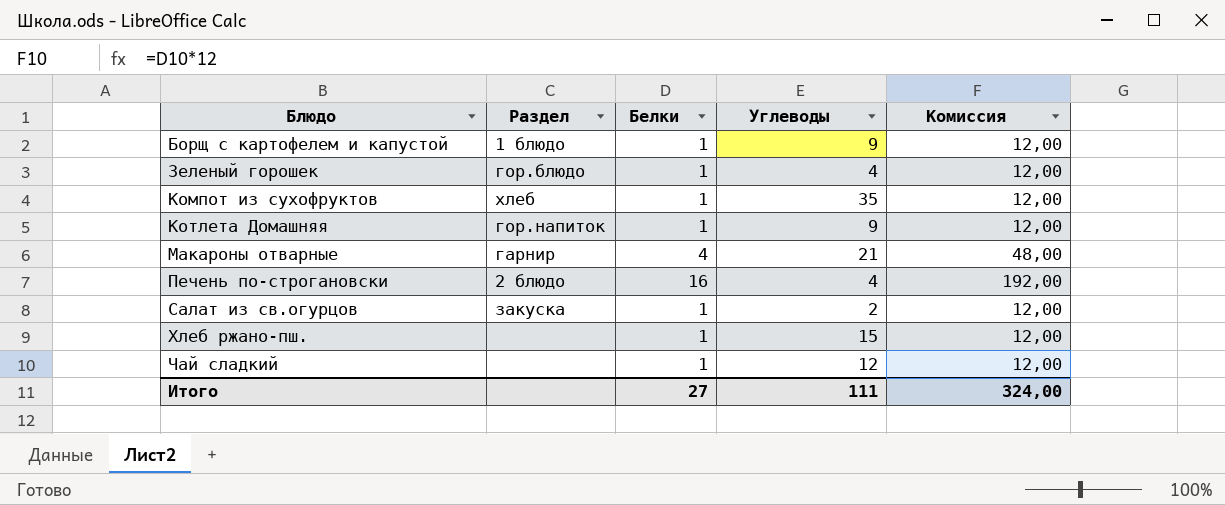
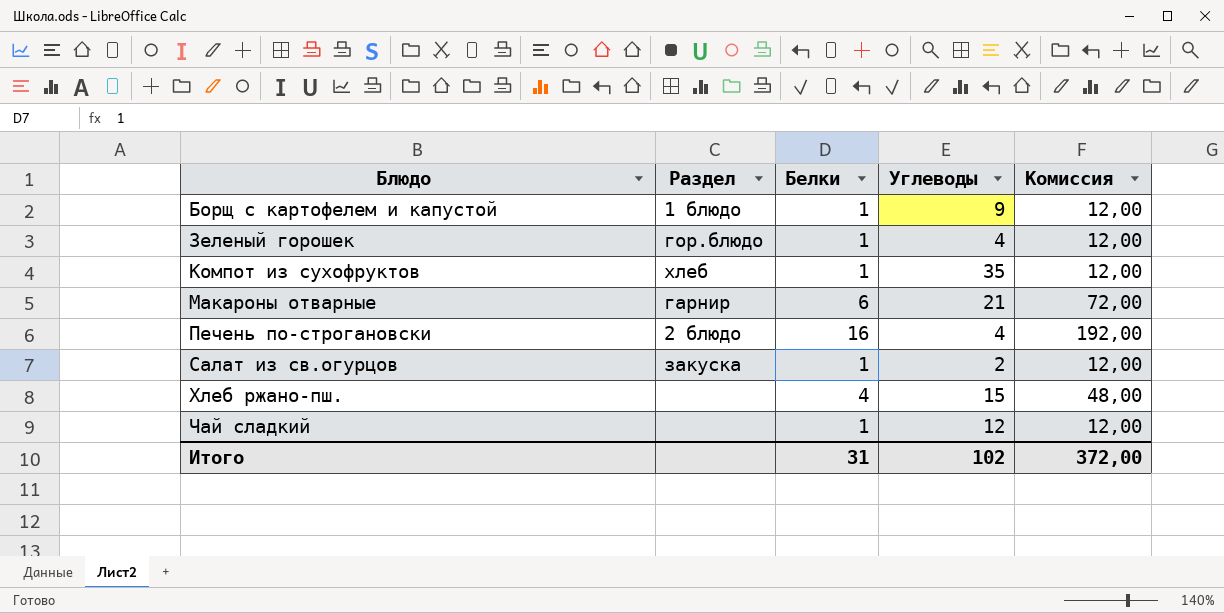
row Котлета Домашняя: гор.напиток | 1 | 9 | 12,00 -> none
Макароны отварные | Белки: 4 -> 6
Макароны отварные | Комиссия: 48,00 -> 72,00
Хлеб ржано-пш. | Белки: 1 -> 4
Хлеб ржано-пш. | Комиссия: 12,00 -> 48,00
Итого | Белки: 27 -> 31
Итого | Углеводы: 111 -> 102
Итого | Комиссия: 324,00 -> 372,00

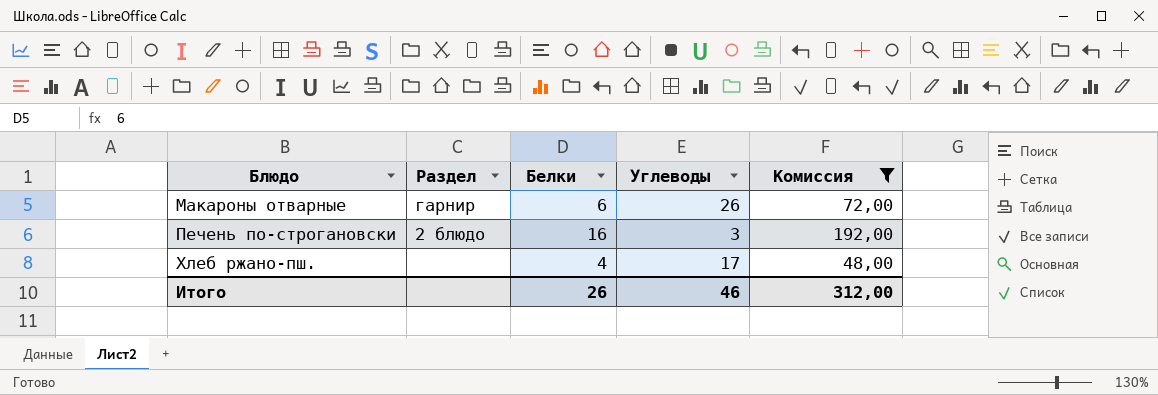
filter: none -> Комиссия != 12,00
Макароны отварные | Углеводы: 21 -> 26
Печень по-строгановски | Углеводы: 4 -> 3
Хлеб ржано-пш. | Углеводы: 15 -> 17
Итого | Белки: 31 -> 26
Итого | Углеводы: 102 -> 46
Итого | Комиссия: 372,00 -> 312,00

